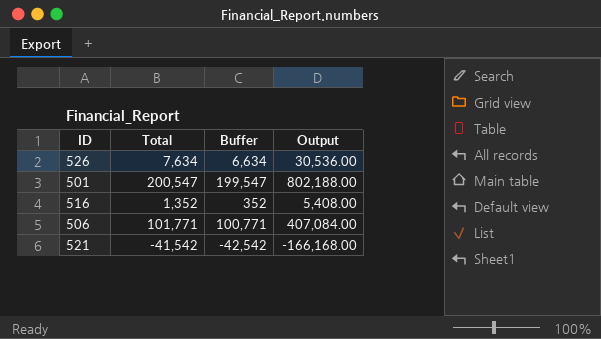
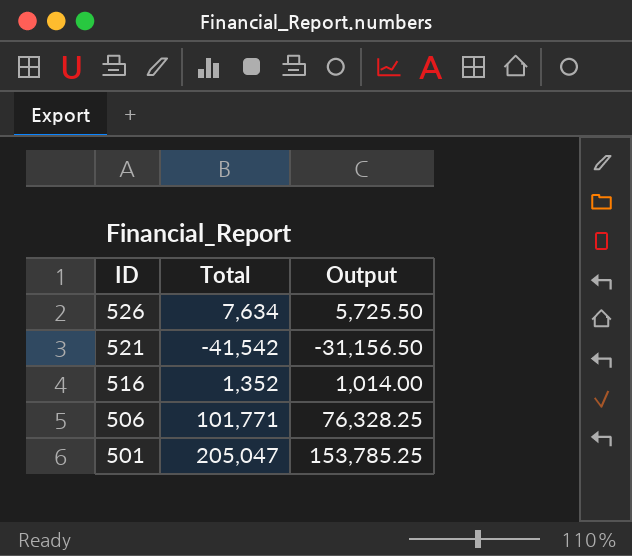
row order: none -> ID descending
column Buffer | formula: [Total] - 1000 -> none
column Output | formula: [Total] * 4 -> [Total] * 0.75
501 | Total: 200,547 -> 205,047

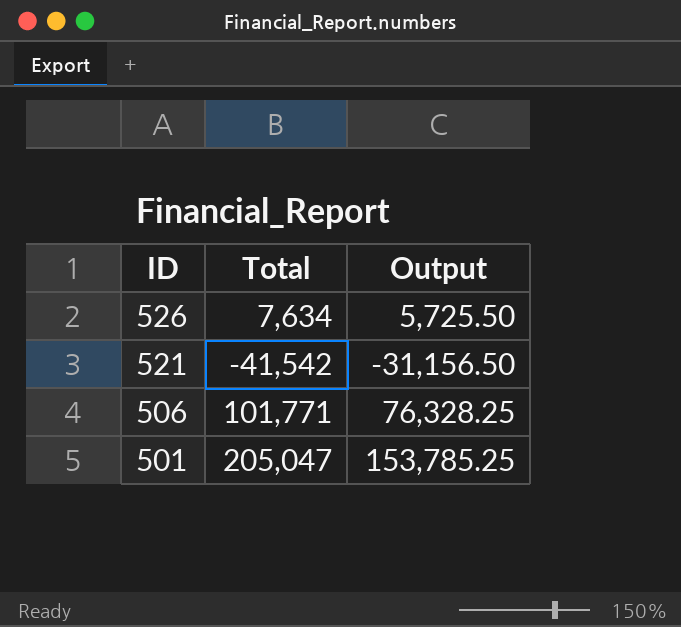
row 516: 1,352 | 1,014.00 -> none

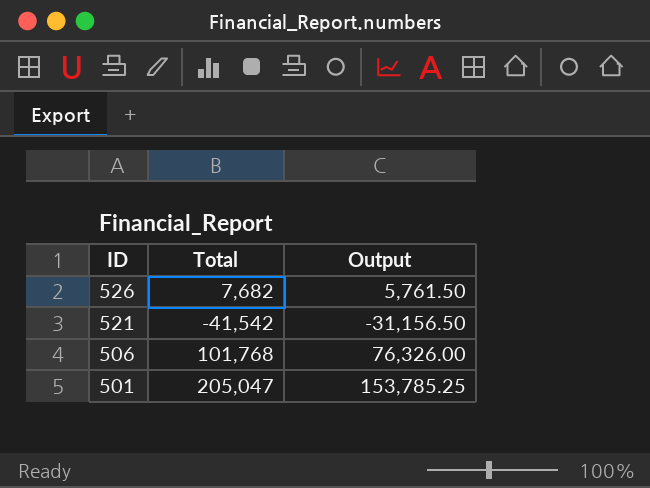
526 | Total: 7,634 -> 7,682
526 | Output: 5,725.50 -> 5,761.50
506 | Total: 101,771 -> 101,768
506 | Output: 76,328.25 -> 76,326.00

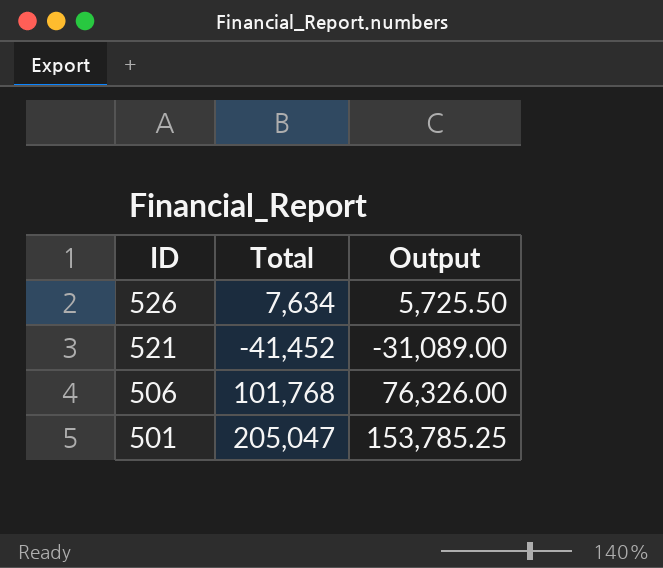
526 | Total: 7,682 -> 7,634
526 | Output: 5,761.50 -> 5,725.50
521 | Total: -41,542 -> -41,452
521 | Output: -31,156.50 -> -31,089.00

